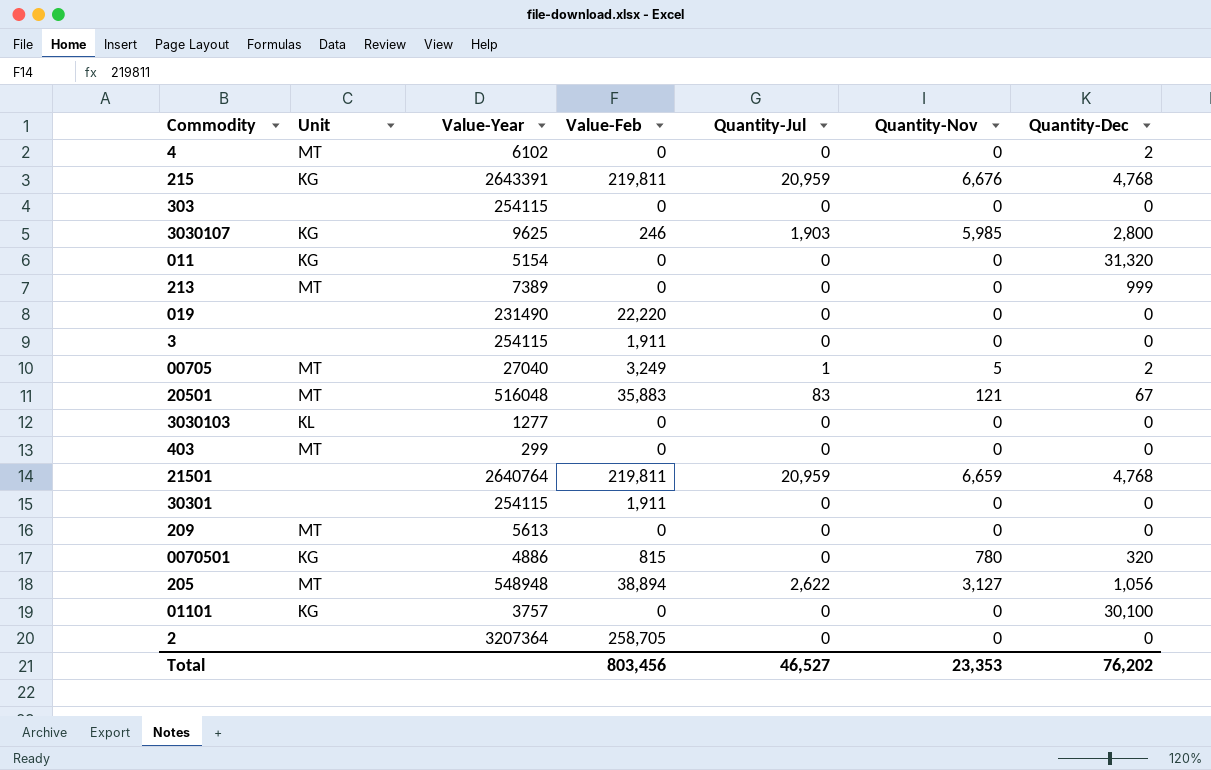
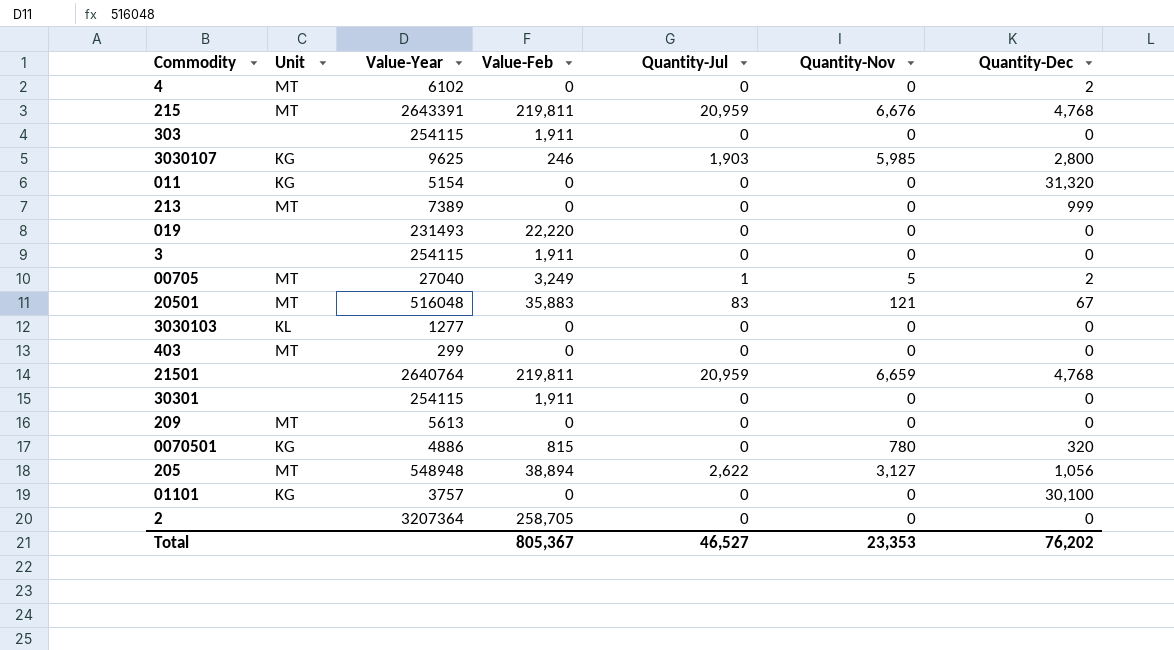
215 | Unit: KG -> MT
303 | Value-Feb: 0 -> 1,911
019 | Value-Year: 231490 -> 231493
Total | Value-Feb: 803,456 -> 805,367

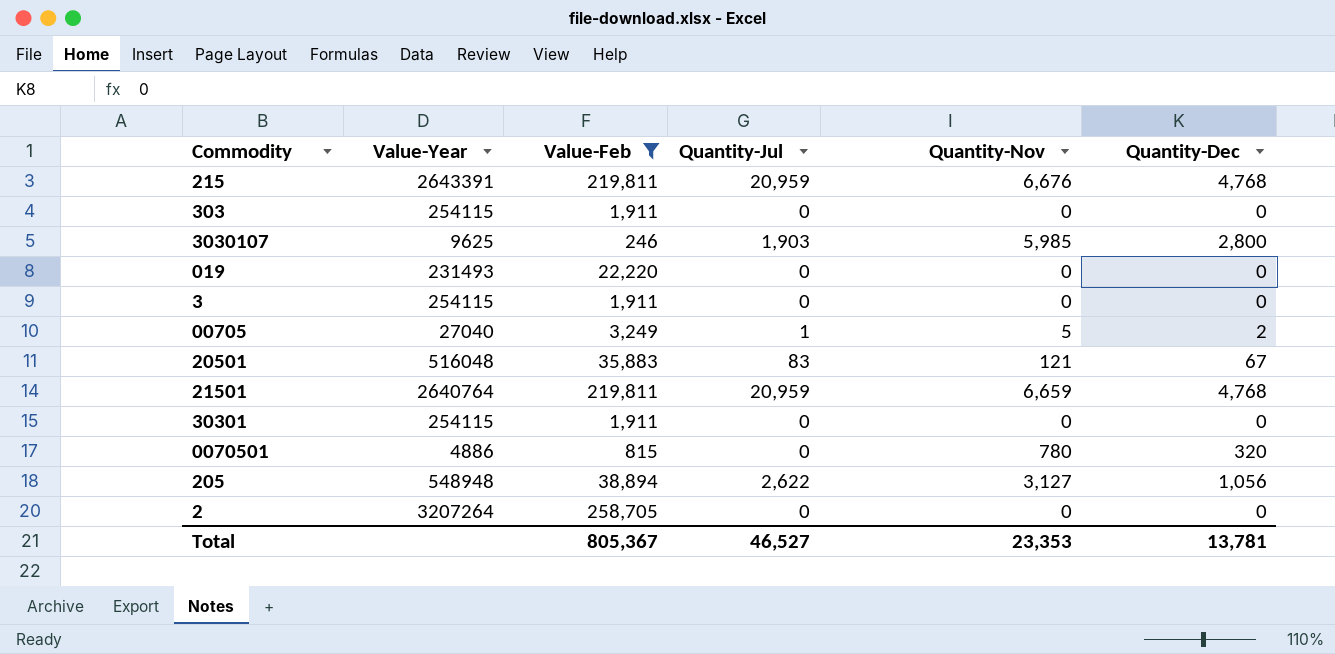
filter: none -> Value-Feb != 0
column Unit | position: 2 -> none
2 | Value-Year: 3207364 -> 3207264
Total | Quantity-Dec: 76,202 -> 13,781

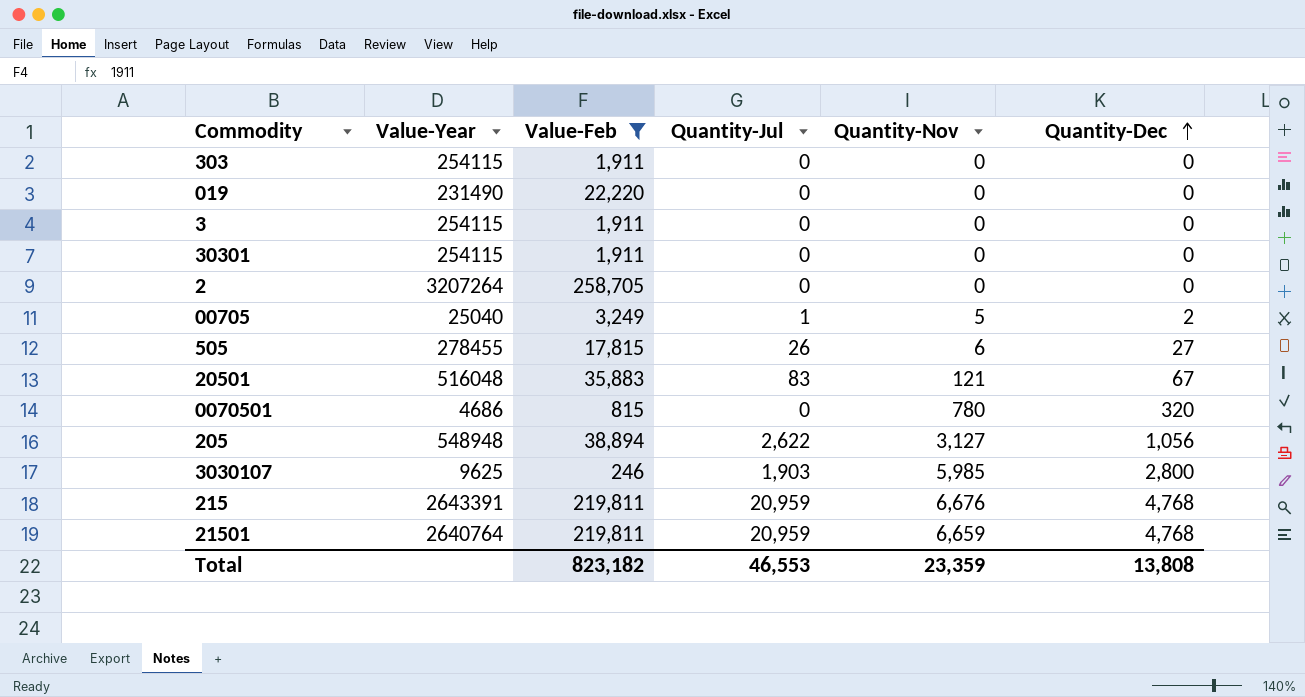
row order: none -> Quantity-Dec ascending
019 | Value-Year: 231493 -> 231490
00705 | Value-Year: 27040 -> 25040
row 505: none -> 278455 | 17,815 | 26 | 6 | 27
0070501 | Value-Year: 4886 -> 4686
Total | Value-Feb: 805,367 -> 823,182
Total | Quantity-Jul: 46,527 -> 46,553
Total | Quantity-Nov: 23,353 -> 23,359
Total | Quantity-Dec: 13,781 -> 13,808

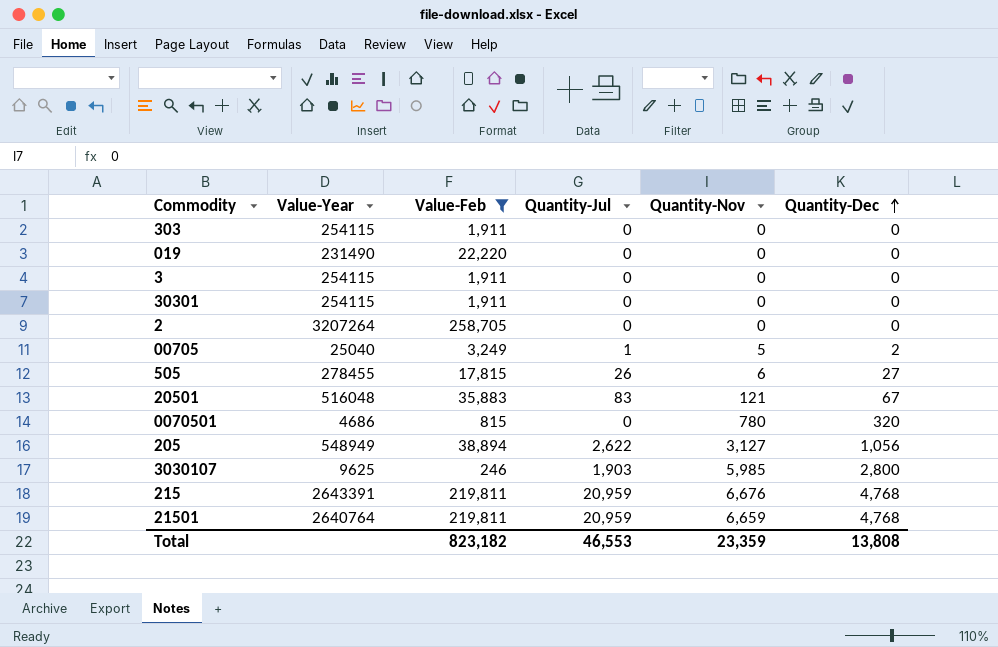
205 | Value-Year: 548948 -> 548949

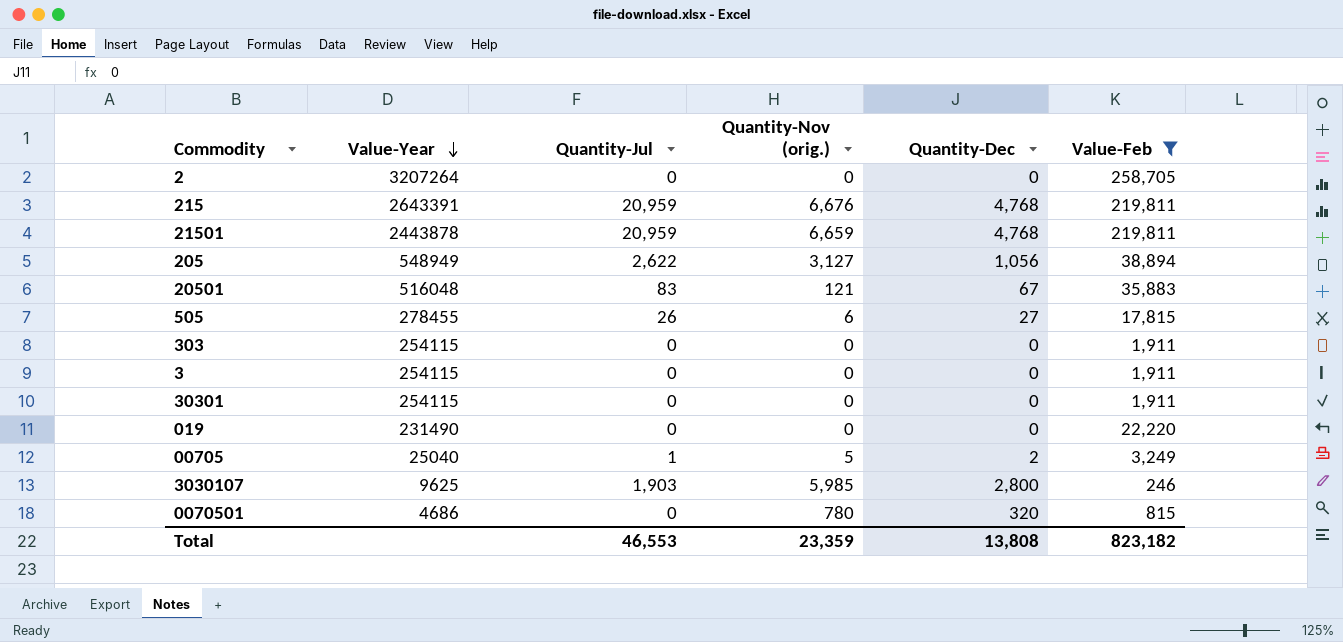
row order: Quantity-Dec ascending -> Value-Year descending
column name: Quantity-Nov -> Quantity-Nov (orig.)
column Value-Feb | position: 3 -> 6
21501 | Value-Year: 2640764 -> 2443878

